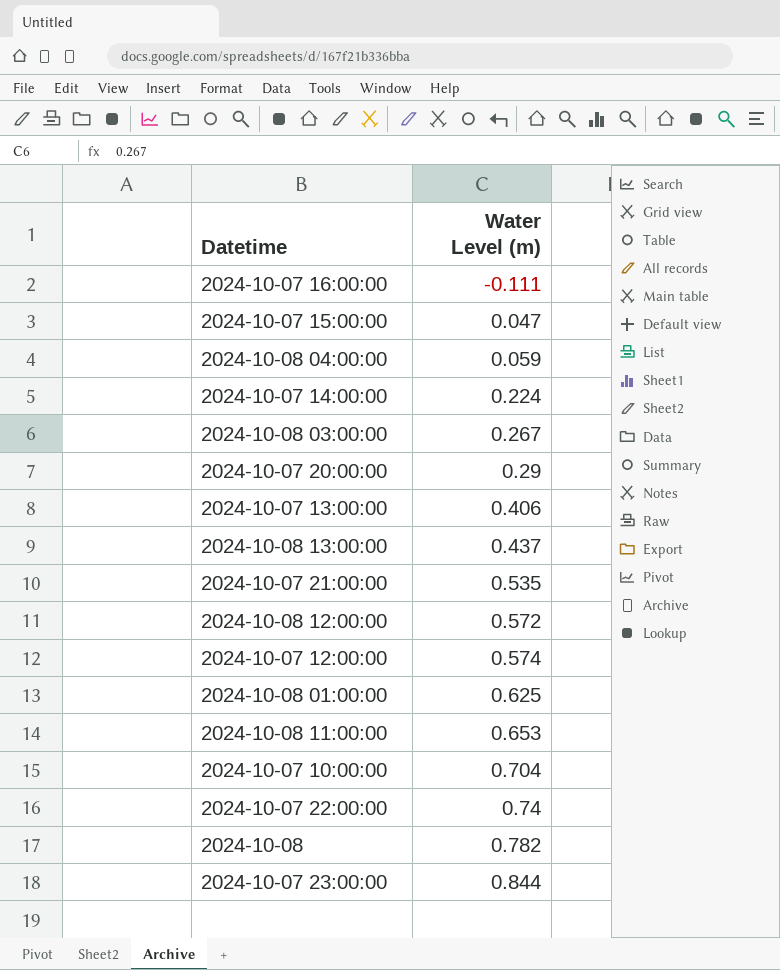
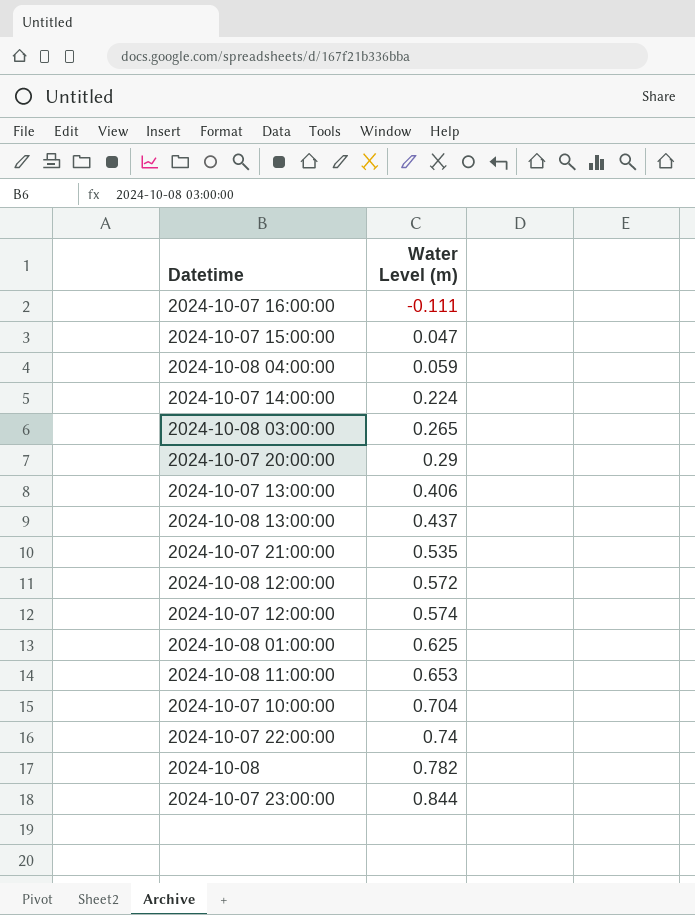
2024-10-08 03:00:00 | Water Level (m): 0.267 -> 0.265

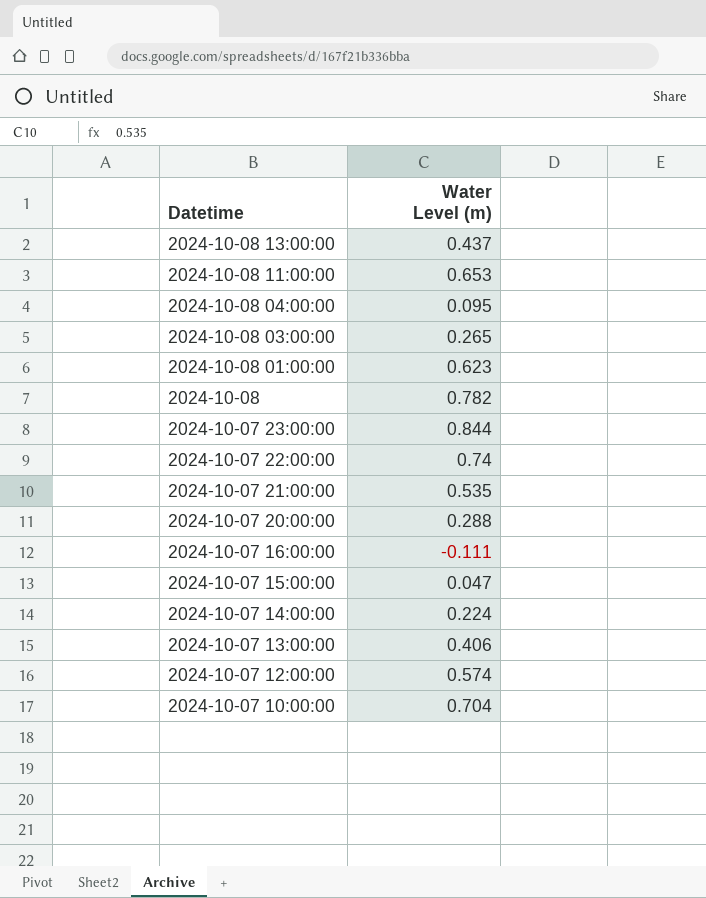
row order: Water Level (m) ascending -> Datetime descending
row 2024-10-08 12:00:00: 0.572 -> none
2024-10-08 04:00:00 | Water Level (m): 0.059 -> 0.095
2024-10-08 01:00:00 | Water Level (m): 0.625 -> 0.623
2024-10-07 20:00:00 | Water Level (m): 0.29 -> 0.288

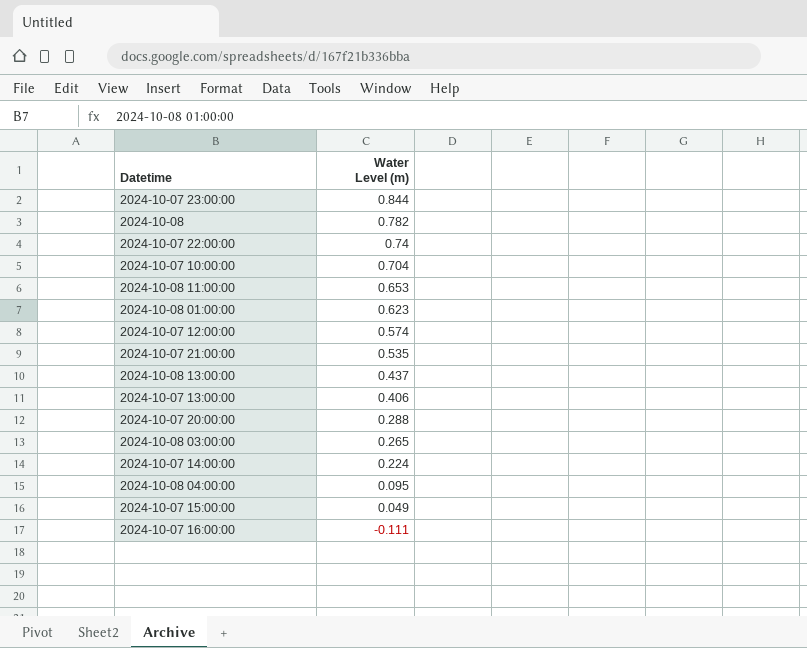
row order: Datetime descending -> Water Level (m) descending
2024-10-07 15:00:00 | Water Level (m): 0.047 -> 0.049

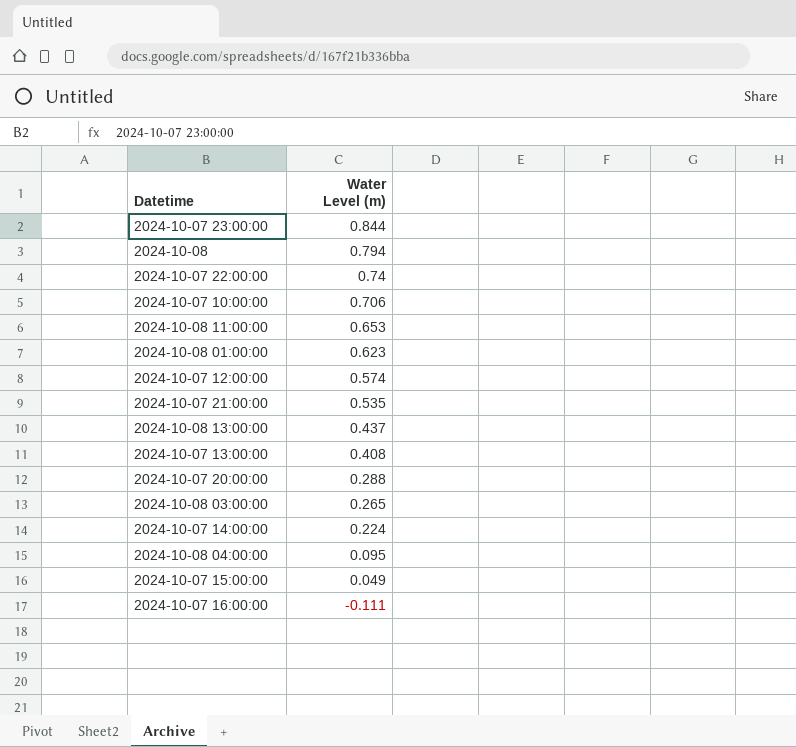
2024-10-08 | Water Level (m): 0.782 -> 0.794
2024-10-07 10:00:00 | Water Level (m): 0.704 -> 0.706
2024-10-07 13:00:00 | Water Level (m): 0.406 -> 0.408

